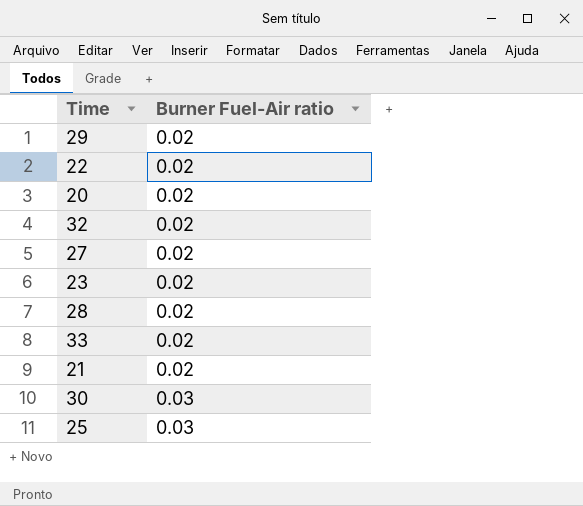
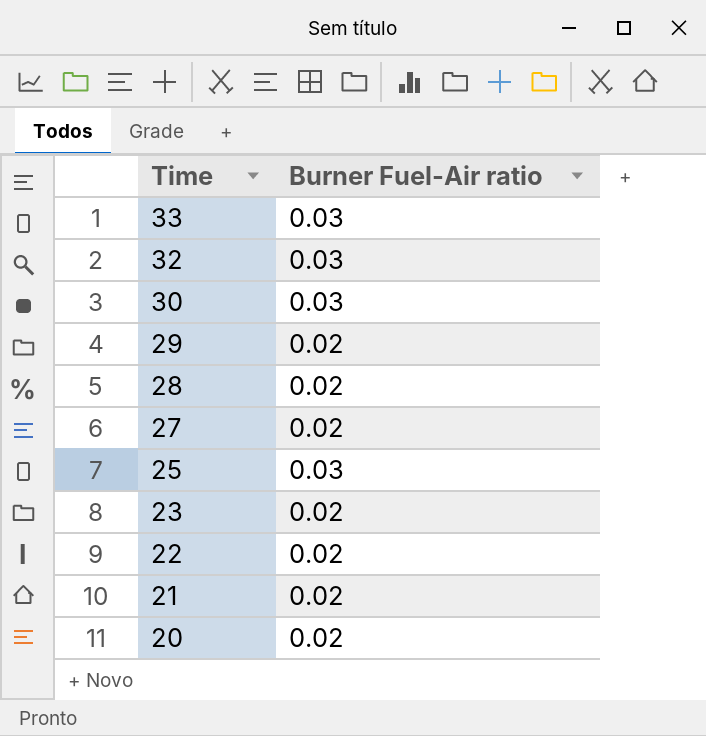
row order: Burner Fuel-Air ratio ascending -> Time descending
33 | Burner Fuel-Air ratio: 0.02 -> 0.03
32 | Burner Fuel-Air ratio: 0.02 -> 0.03

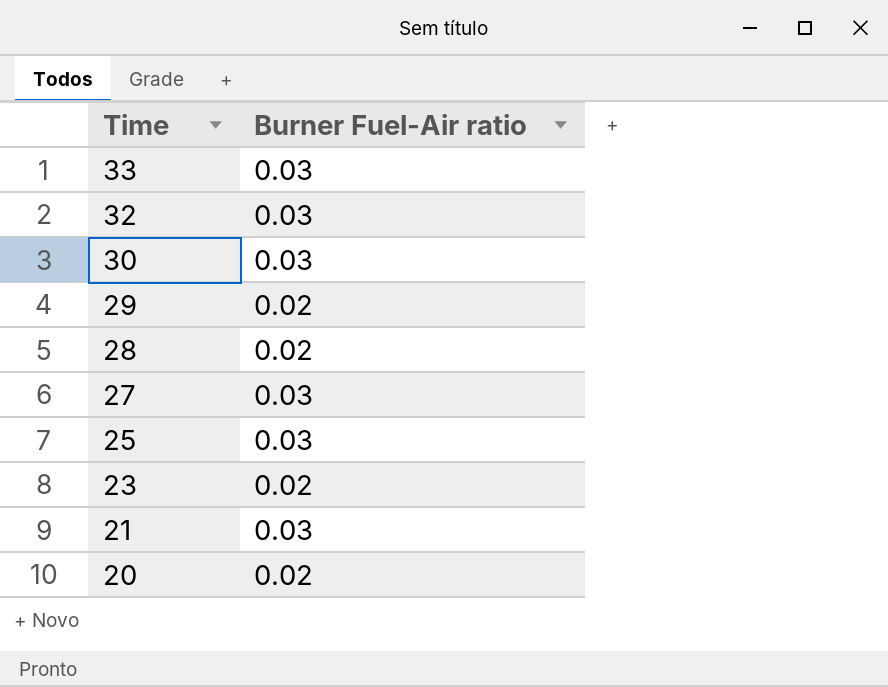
row 22: 0.02 -> none
27 | Burner Fuel-Air ratio: 0.02 -> 0.03
21 | Burner Fuel-Air ratio: 0.02 -> 0.03

